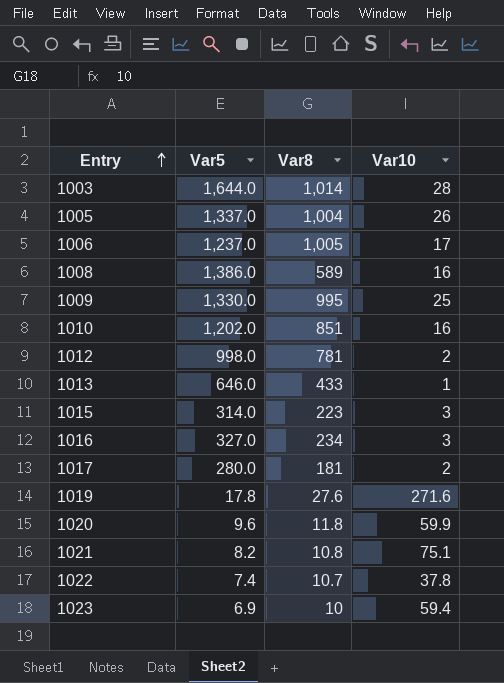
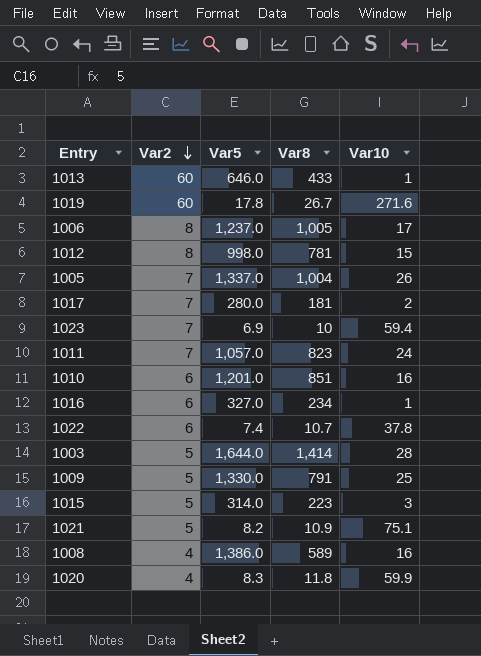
row order: Entry ascending -> Var2 descending
column Var2 | position: none -> 2
1019 | Var8: 27.6 -> 26.7
1012 | Var10: 2 -> 15
row 1011: none -> 7 | 1,057.0 | 823 | 24
1010 | Var5: 1,202.0 -> 1,201.0
1016 | Var10: 3 -> 1
1003 | Var8: 1,014 -> 1,414
1009 | Var8: 995 -> 791
1021 | Var8: 10.8 -> 10.9
1020 | Var5: 9.6 -> 8.3

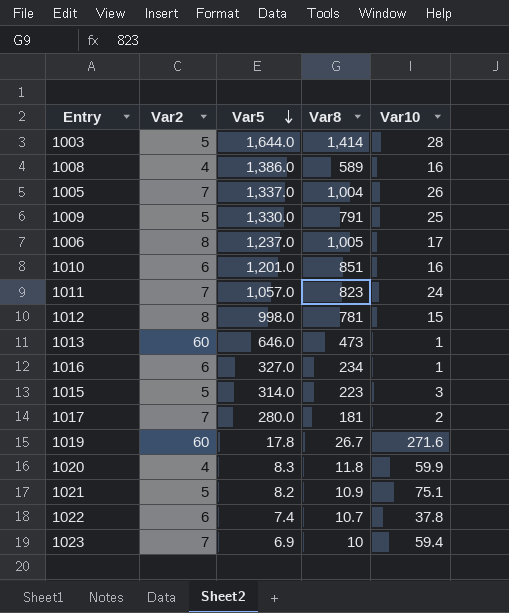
row order: Var2 descending -> Var5 descending
1013 | Var8: 433 -> 473

